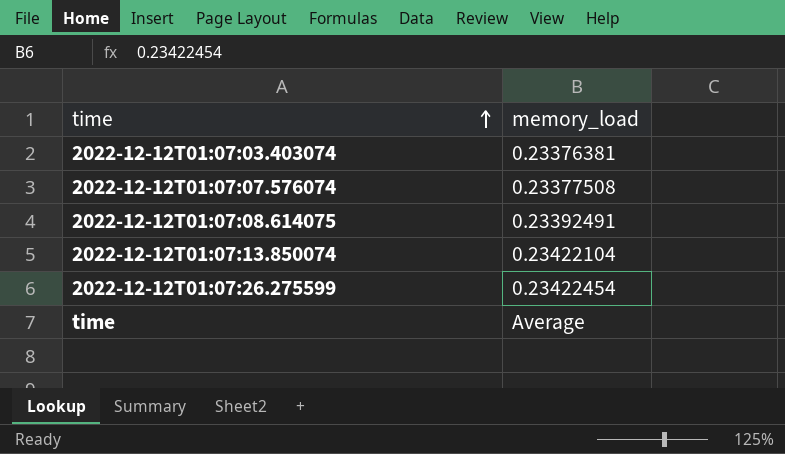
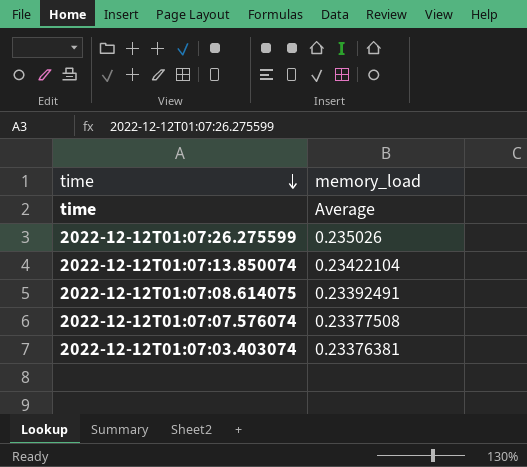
row order: time ascending -> time descending
2022-12-12T01:07:26.275599 | memory_load: 0.23422454 -> 0.235026

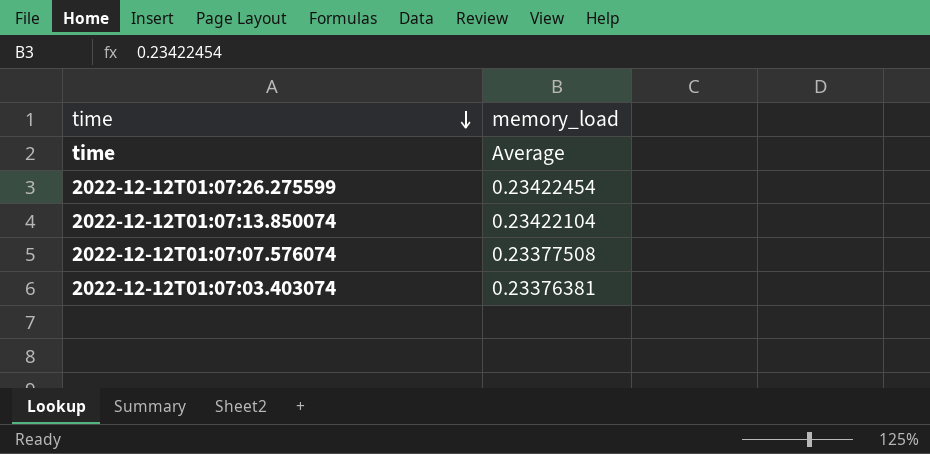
row 2022-12-12T01:07:08.614075: 0.23392491 -> none
2022-12-12T01:07:26.275599 | memory_load: 0.235026 -> 0.23422454

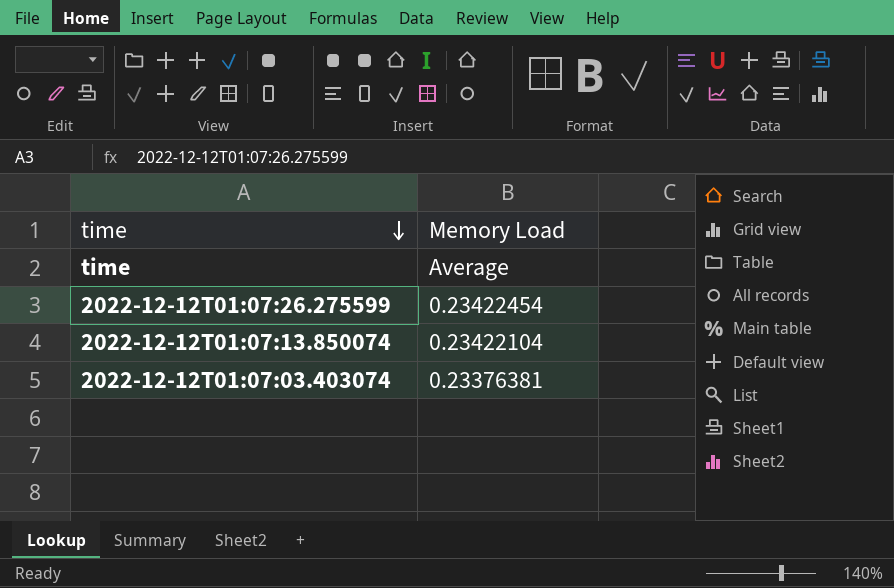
column name: memory_load -> Memory Load
row 2022-12-12T01:07:07.576074: 0.23377508 -> none

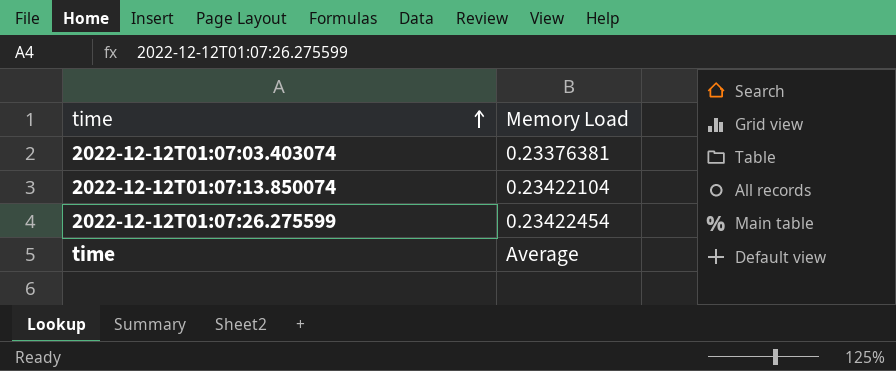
row order: time descending -> time ascending

